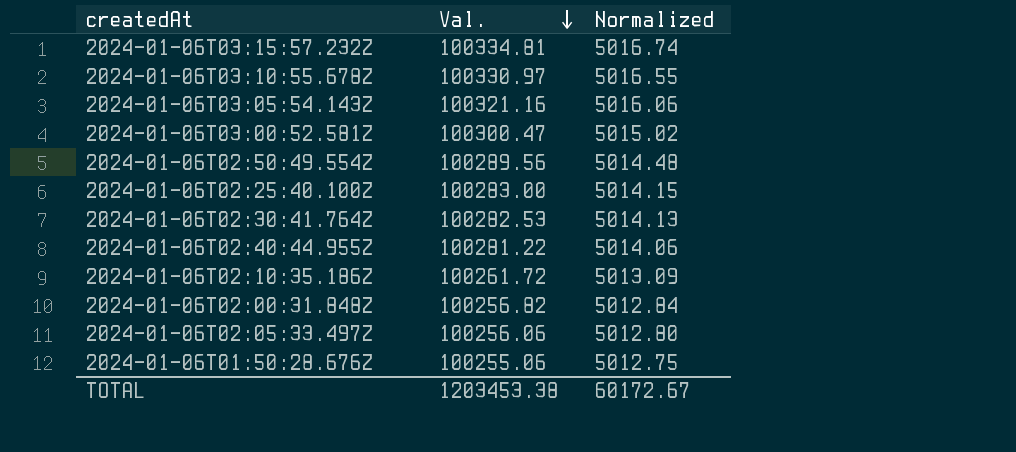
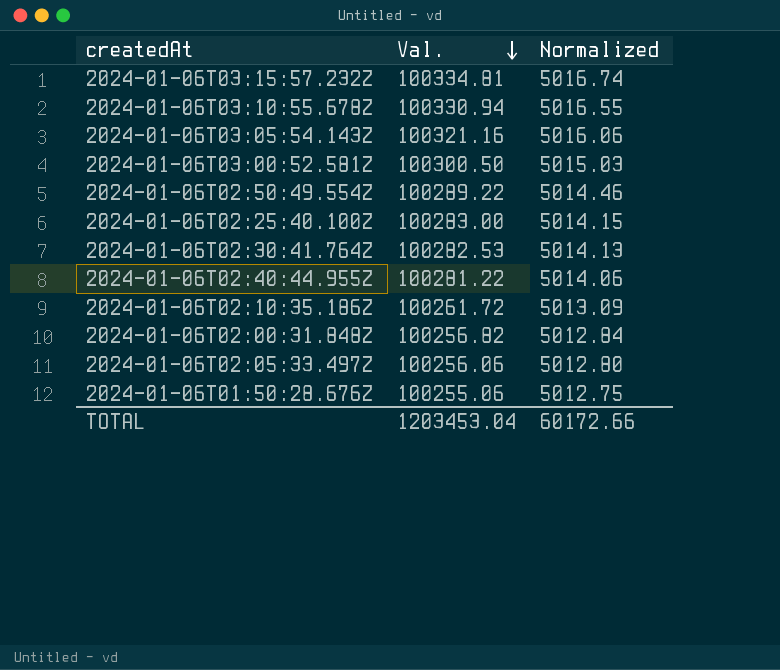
2024-01-06T03:10:55.678Z | Val.: 100330.97 -> 100330.94
2024-01-06T03:00:52.581Z | Val.: 100300.47 -> 100300.50
2024-01-06T03:00:52.581Z | Normalized: 5015.02 -> 5015.03
2024-01-06T02:50:49.554Z | Val.: 100289.56 -> 100289.22
2024-01-06T02:50:49.554Z | Normalized: 5014.48 -> 5014.46
TOTAL | Val.: 1203453.38 -> 1203453.04
TOTAL | Normalized: 60172.67 -> 60172.66

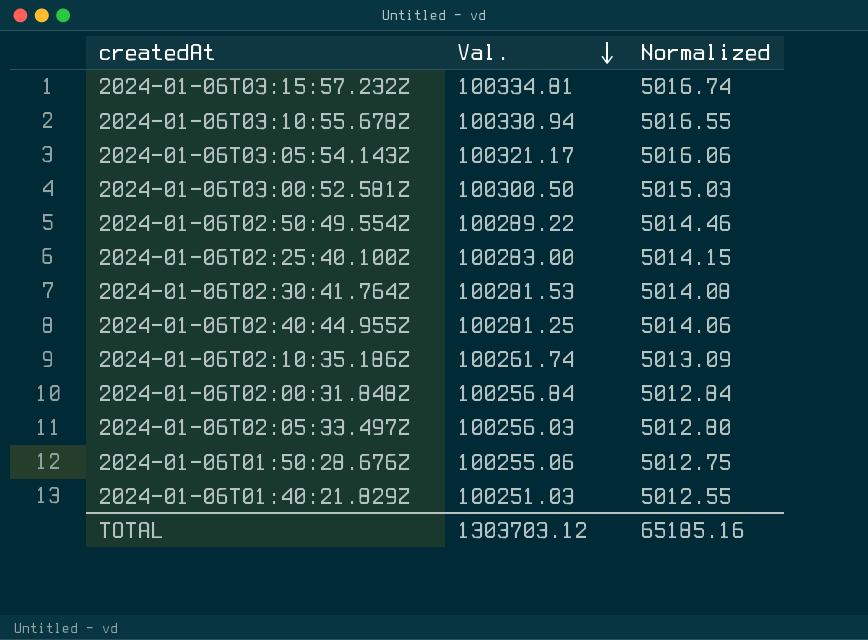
2024-01-06T03:05:54.143Z | Val.: 100321.16 -> 100321.17
2024-01-06T02:30:41.764Z | Val.: 100282.53 -> 100281.53
2024-01-06T02:30:41.764Z | Normalized: 5014.13 -> 5014.08
2024-01-06T02:40:44.955Z | Val.: 100281.22 -> 100281.25
2024-01-06T02:10:35.186Z | Val.: 100261.72 -> 100261.74
2024-01-06T02:00:31.848Z | Val.: 100256.82 -> 100256.84
2024-01-06T02:05:33.497Z | Val.: 100256.06 -> 100256.03
row 2024-01-06T01:40:21.829Z: none -> 100251.03 | 5012.55
TOTAL | Val.: 1203453.04 -> 1303703.12
TOTAL | Normalized: 60172.66 -> 65185.16

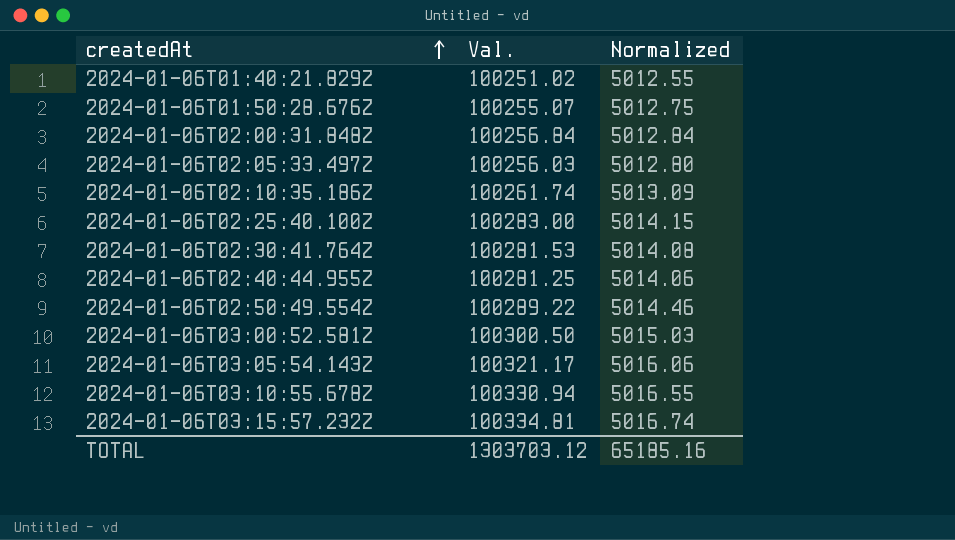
row order: Val. descending -> createdAt ascending
2024-01-06T01:40:21.829Z | Val.: 100251.03 -> 100251.02
2024-01-06T01:50:28.676Z | Val.: 100255.06 -> 100255.07

